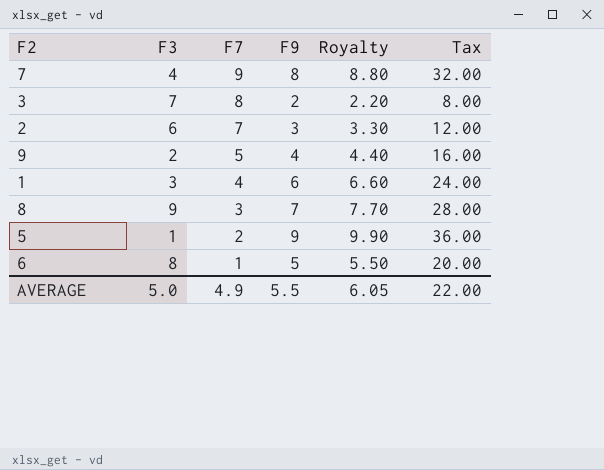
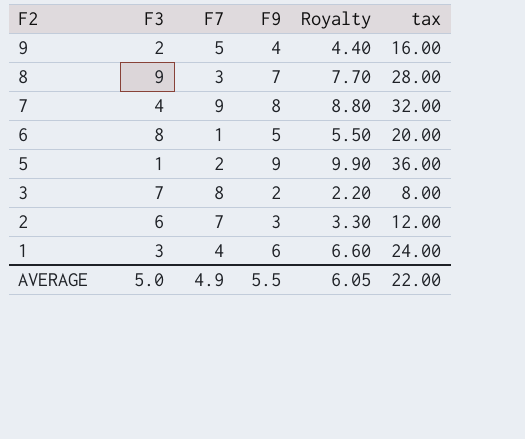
row order: F7 descending -> F2 descending
column name: Tax -> tax

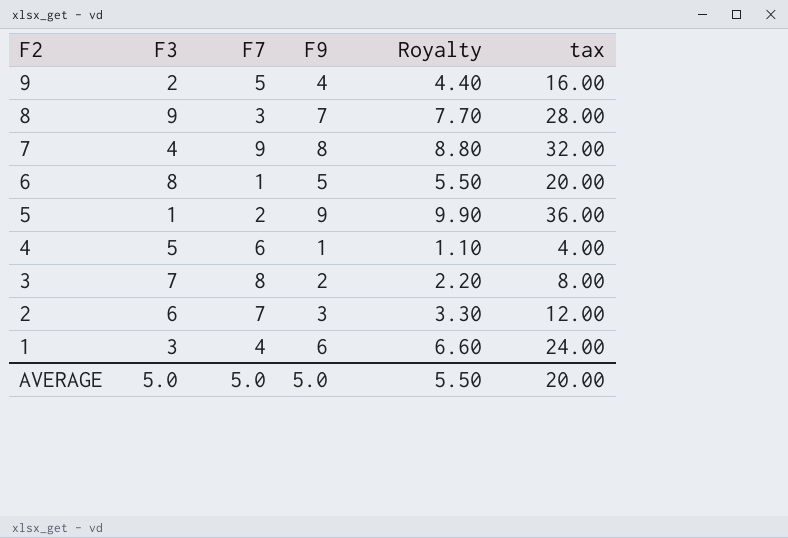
row 4: none -> 5 | 6 | 1 | 1.10 | 4.00
AVERAGE | F7: 4.9 -> 5.0
AVERAGE | F9: 5.5 -> 5.0
AVERAGE | Royalty: 6.05 -> 5.50
AVERAGE | tax: 22.00 -> 20.00

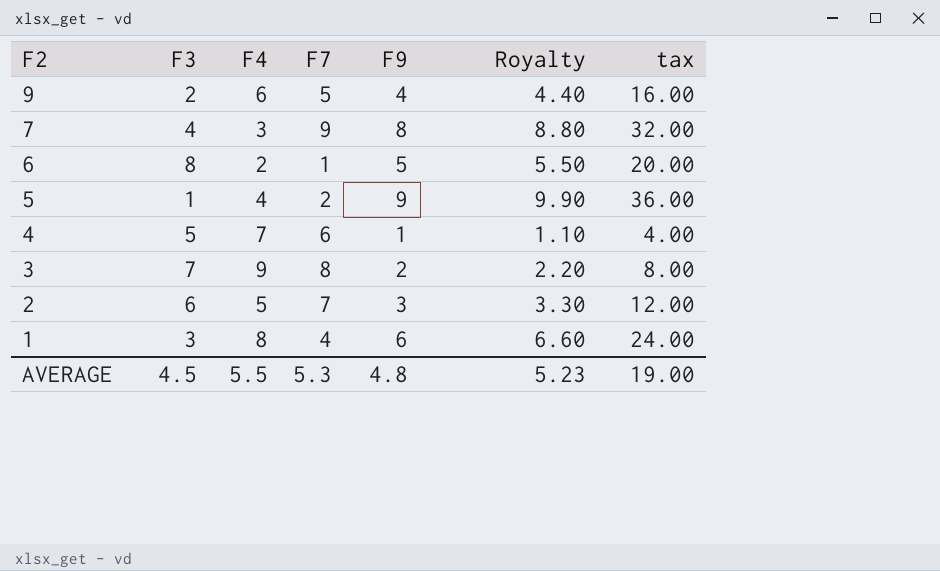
column F4 | position: none -> 3
row 8: 9 | 3 | 7 | 7.70 | 28.00 -> none
AVERAGE | F3: 5.0 -> 4.5
AVERAGE | F7: 5.0 -> 5.3
AVERAGE | F9: 5.0 -> 4.8
AVERAGE | Royalty: 5.50 -> 5.23
AVERAGE | tax: 20.00 -> 19.00

